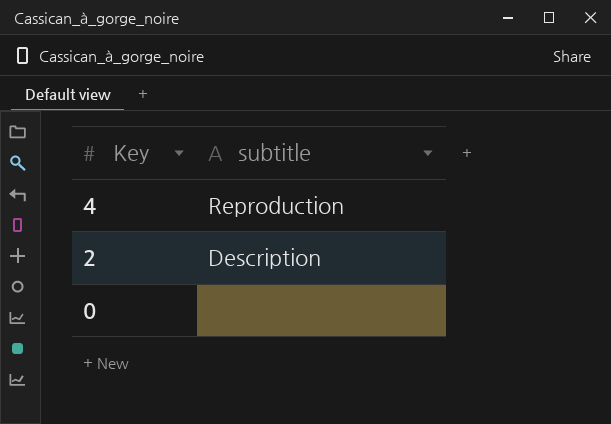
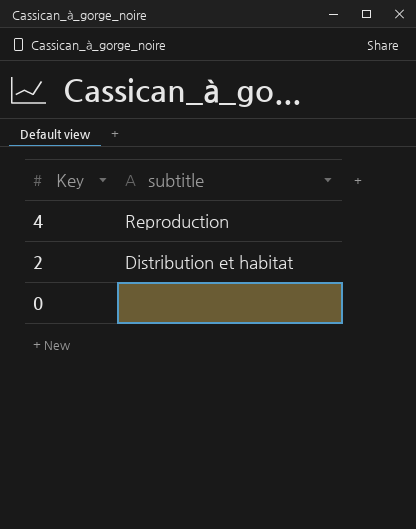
2 | subtitle: Description -> Distribution et habitat

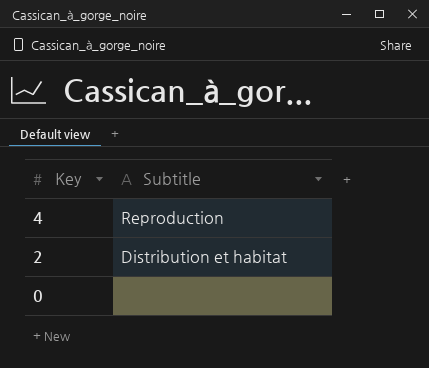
column name: subtitle -> Subtitle

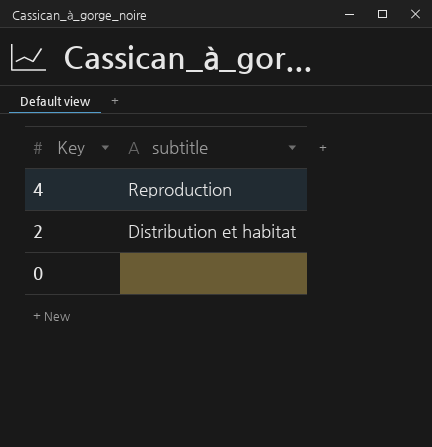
column name: Subtitle -> subtitle

